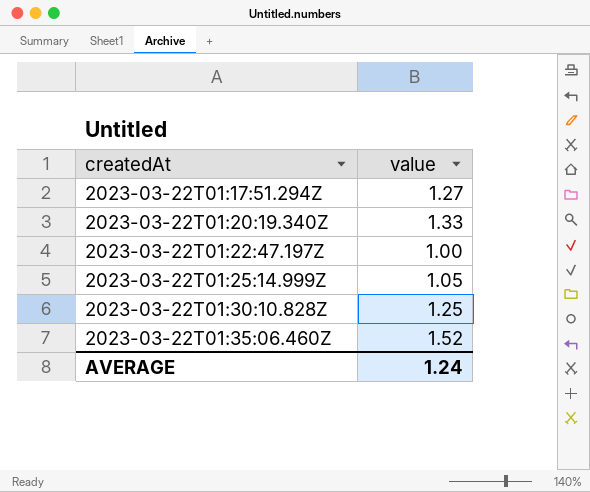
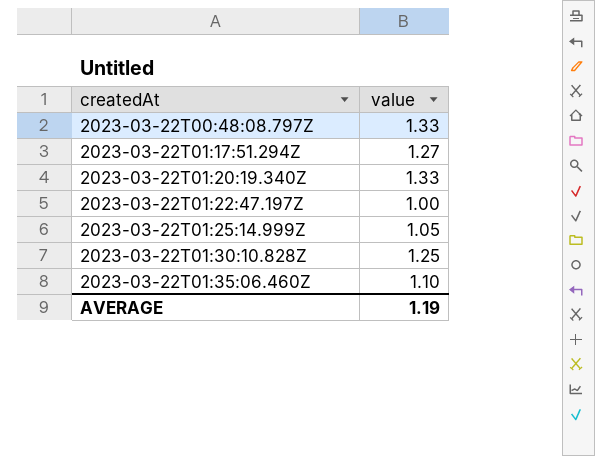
row 2023-03-22T00:48:08.797Z: none -> 1.33
2023-03-22T01:35:06.460Z | value: 1.52 -> 1.10
AVERAGE | value: 1.24 -> 1.19

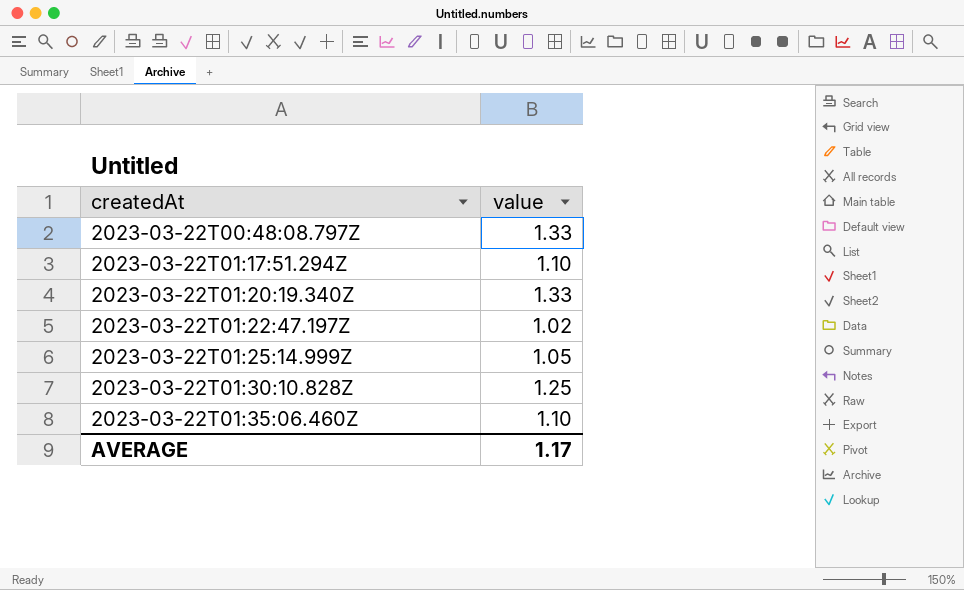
2023-03-22T01:17:51.294Z | value: 1.27 -> 1.10
2023-03-22T01:22:47.197Z | value: 1.00 -> 1.02
AVERAGE | value: 1.19 -> 1.17

